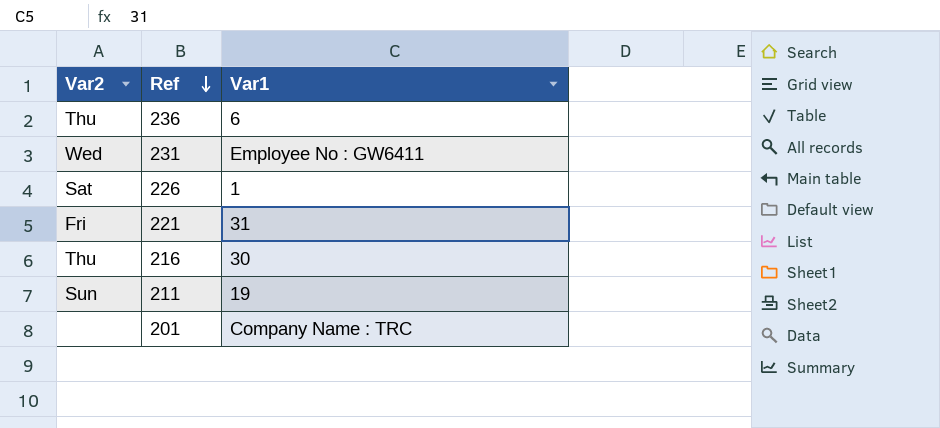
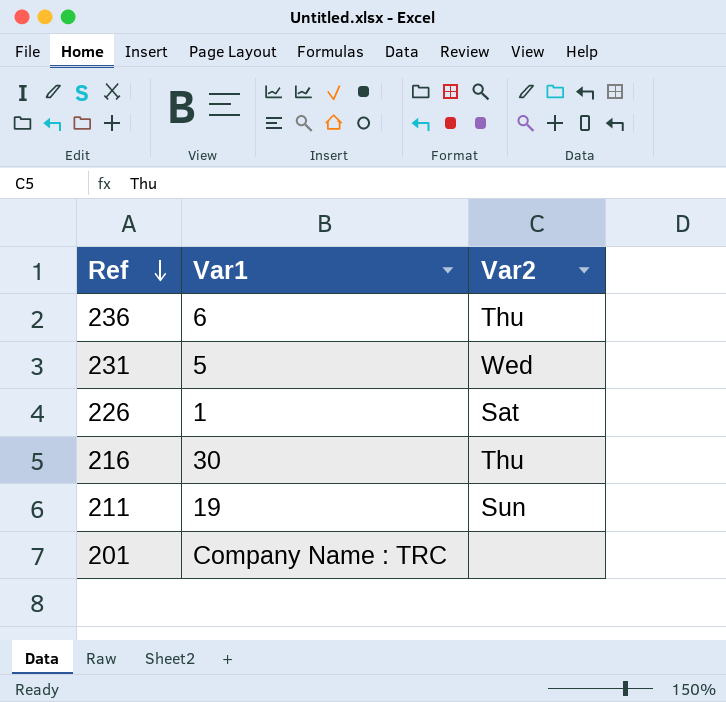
column Var2 | position: 1 -> 3
row 221: Fri | 31 -> none
231 | Var1: Employee No : GW6411 -> 5

